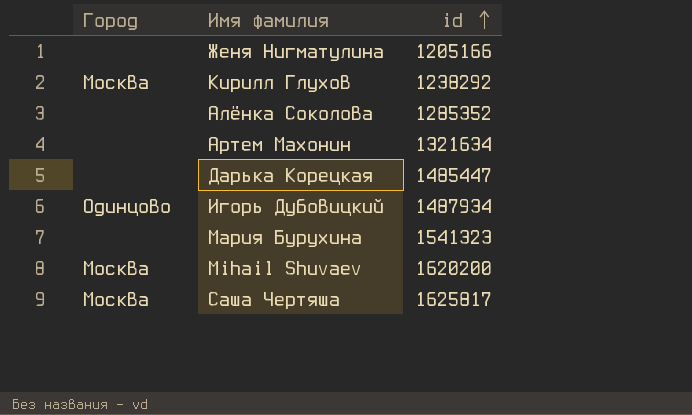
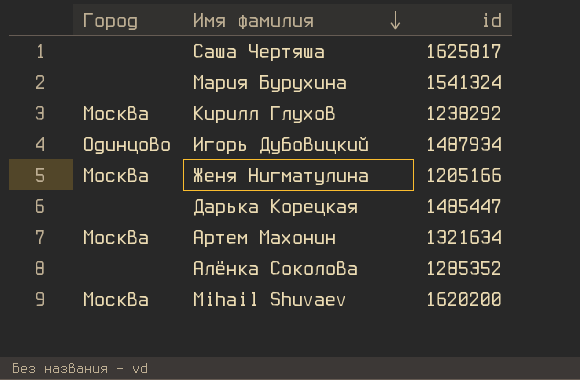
row order: id ascending -> Имя фамилия descending
Саша Чертяша | Город: Москва -> none
Мария Бурухина | id: 1541323 -> 1541324
Женя Нигматулина | Город: none -> Москва
Артем Махонин | Город: none -> Москва

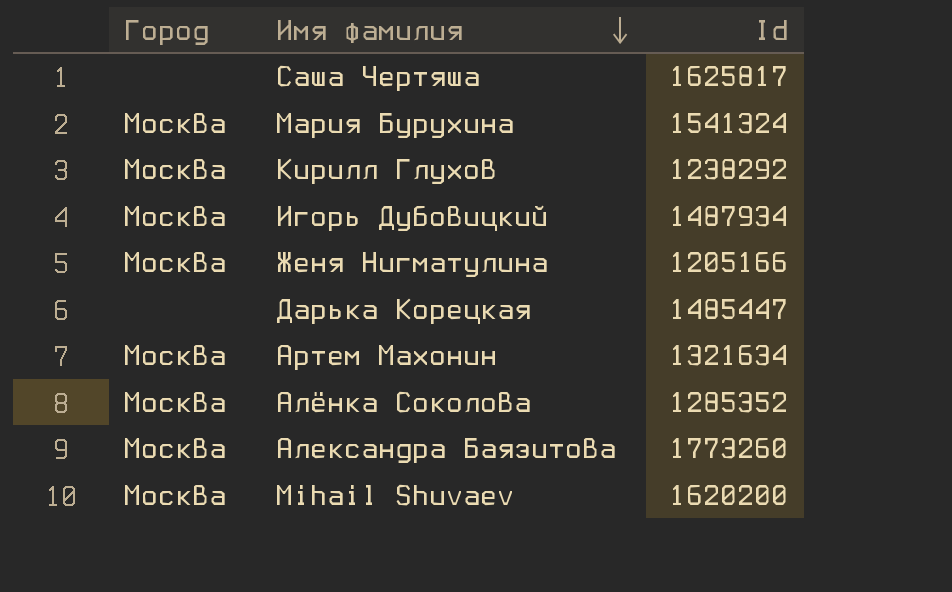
column name: id -> Id
Мария Бурухина | Город: none -> Москва
Игорь Дубовицкий | Город: Одинцово -> Москва
Алёнка Соколова | Город: none -> Москва
row Александра Баязитова: none -> Москва | 1773260

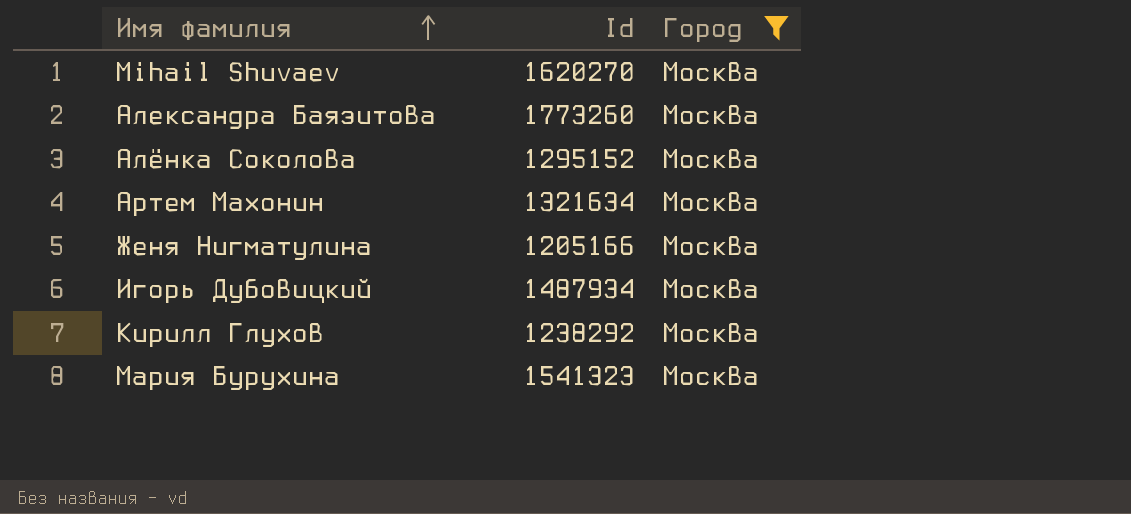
filter: none -> Город = Москва
row order: Имя фамилия descending -> Имя фамилия ascending
column Город | position: 1 -> 3
Mihail Shuvaev | Id: 1620200 -> 1620270
Алёнка Соколова | Id: 1285352 -> 1295152
Мария Бурухина | Id: 1541324 -> 1541323

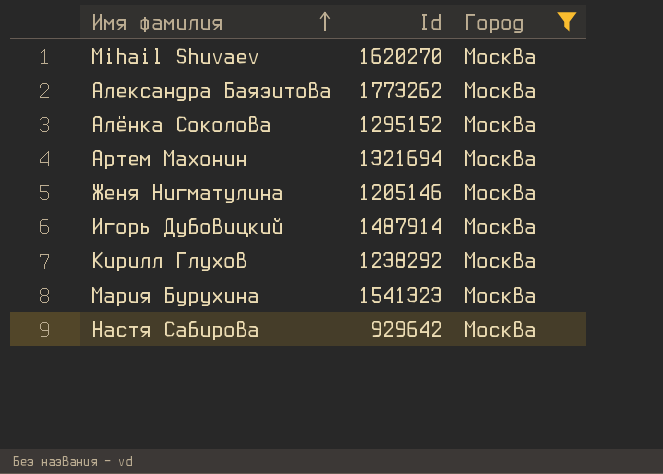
Александра Баязитова | Id: 1773260 -> 1773262
Артем Махонин | Id: 1321634 -> 1321694
Женя Нигматулина | Id: 1205166 -> 1205146
Игорь Дубовицкий | Id: 1487934 -> 1487914
row Настя Сабирова: none -> 929642 | Москва

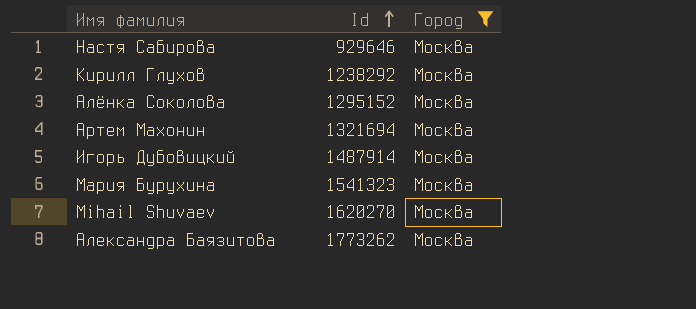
row order: Имя фамилия ascending -> Id ascending
row Женя Нигматулина: 1205146 | Москва -> none
Настя Сабирова | Id: 929642 -> 929646

